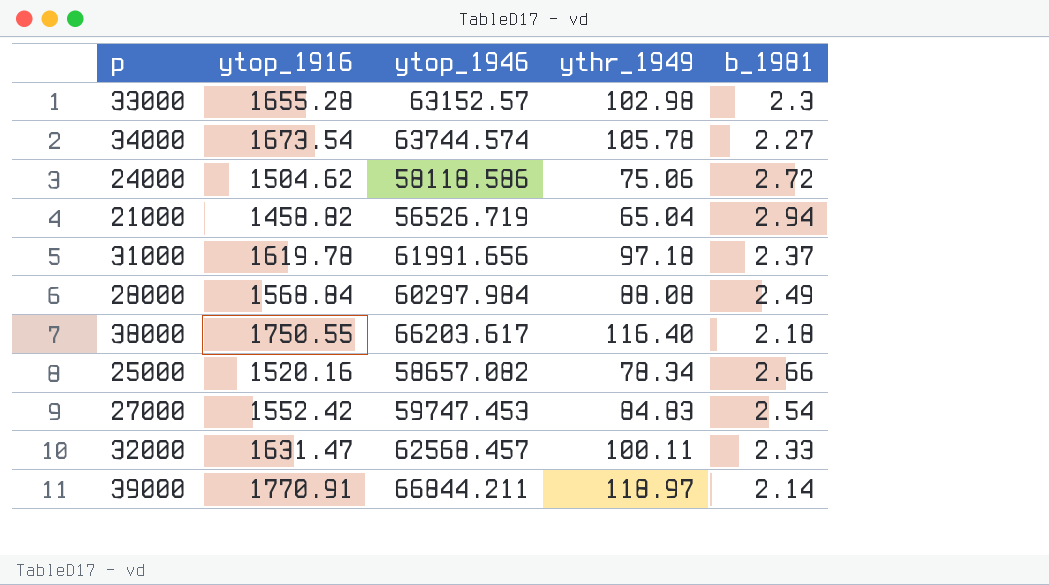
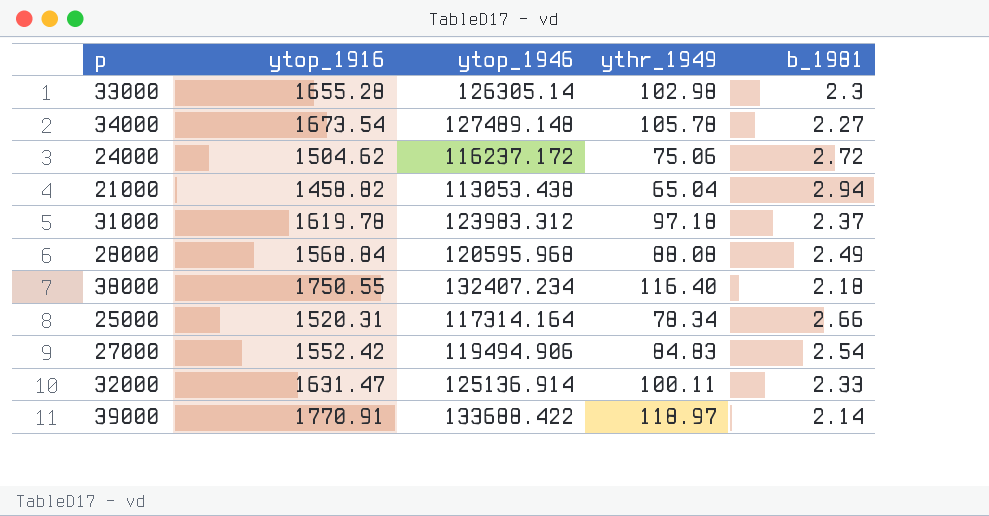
33000 | ytop_1946: 63152.57 -> 126305.14
34000 | ytop_1946: 63744.574 -> 127489.148
24000 | ytop_1946: 58118.586 -> 116237.172
21000 | ytop_1946: 56526.719 -> 113053.438
31000 | ytop_1946: 61991.656 -> 123983.312
28000 | ytop_1946: 60297.984 -> 120595.968
38000 | ytop_1946: 66203.617 -> 132407.234
25000 | ytop_1916: 1520.16 -> 1520.31
25000 | ytop_1946: 58657.082 -> 117314.164
27000 | ytop_1946: 59747.453 -> 119494.906
32000 | ytop_1946: 62568.457 -> 125136.914
39000 | ytop_1946: 66844.211 -> 133688.422

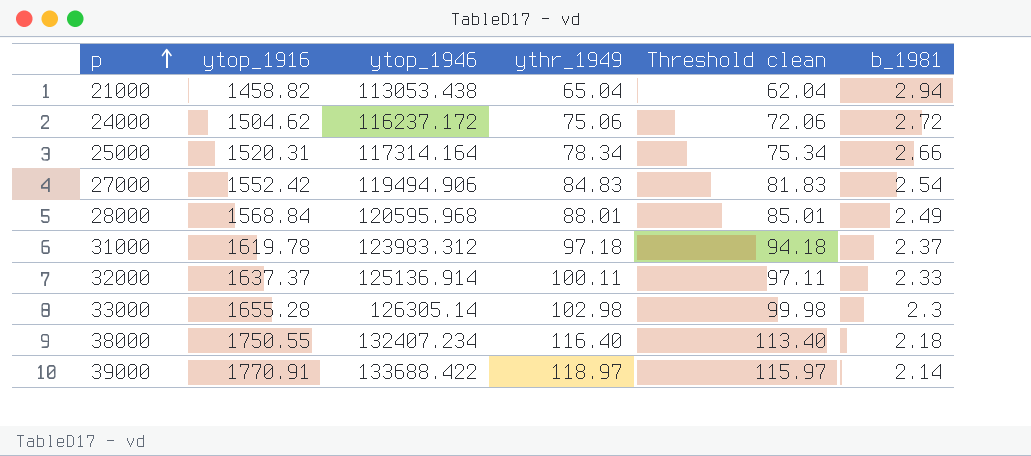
row order: none -> p ascending
column Threshold clean | formula: none -> [ythr_1949] - 3
row 34000: 1673.54 | 127489.148 | 105.78 | 2.27 -> none
28000 | ythr_1949: 88.08 -> 88.01
32000 | ytop_1916: 1631.47 -> 1637.37

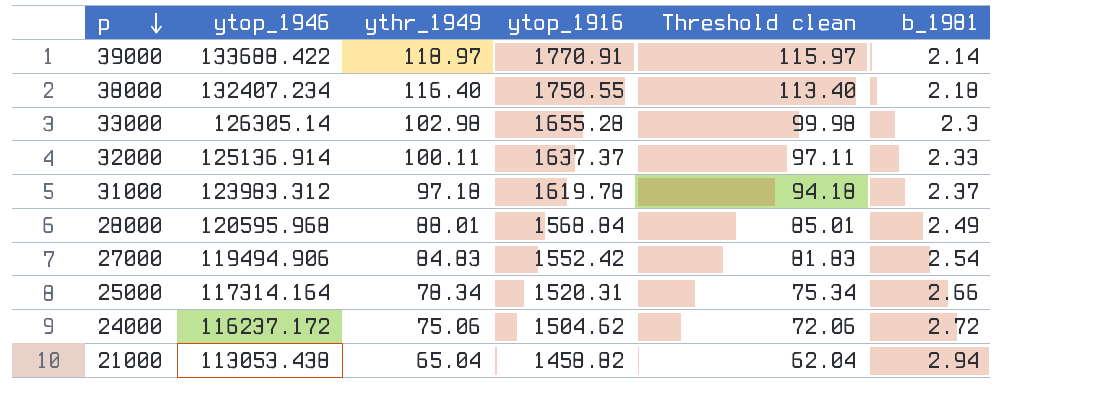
row order: p ascending -> p descending
column ytop_1916 | position: 2 -> 4

